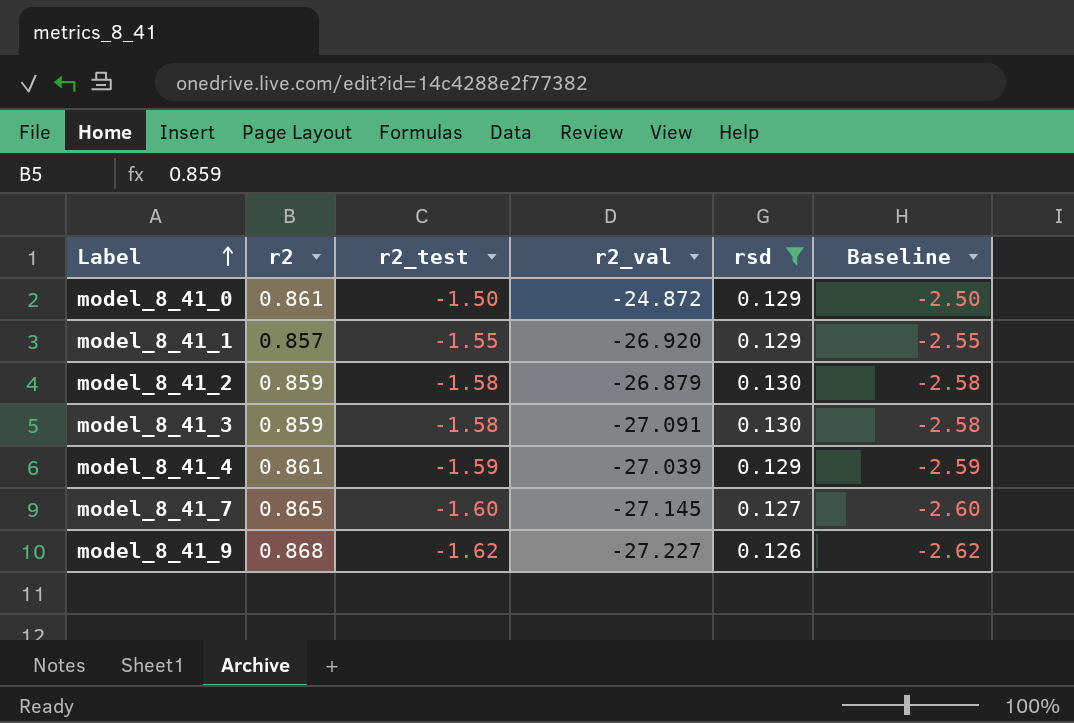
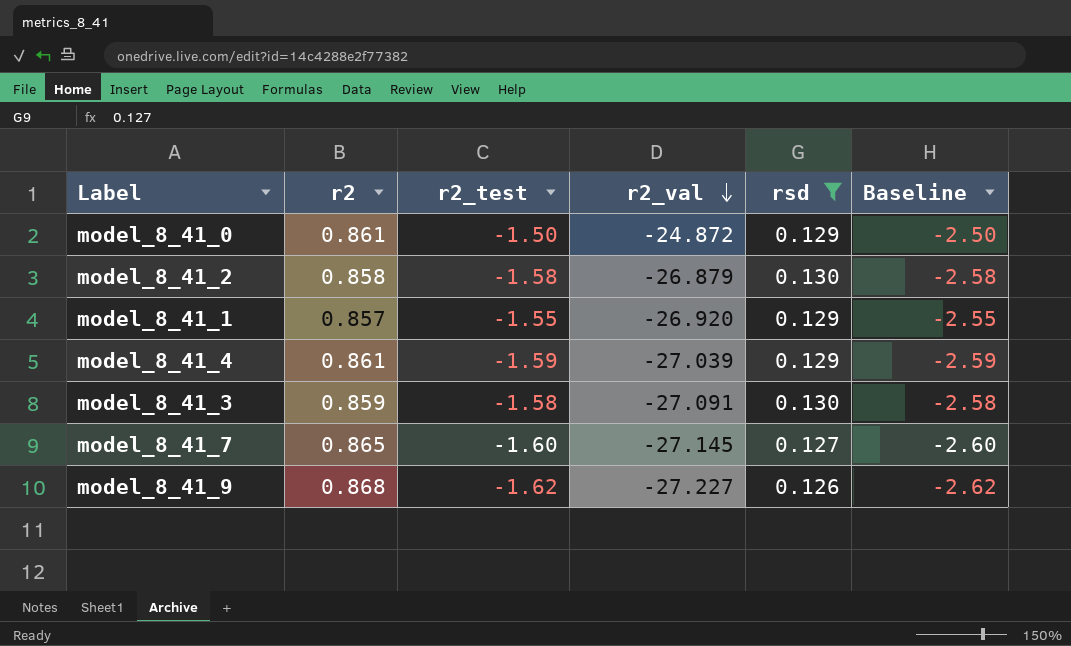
row order: Label ascending -> r2_val descending
model_8_41_2 | r2: 0.859 -> 0.858

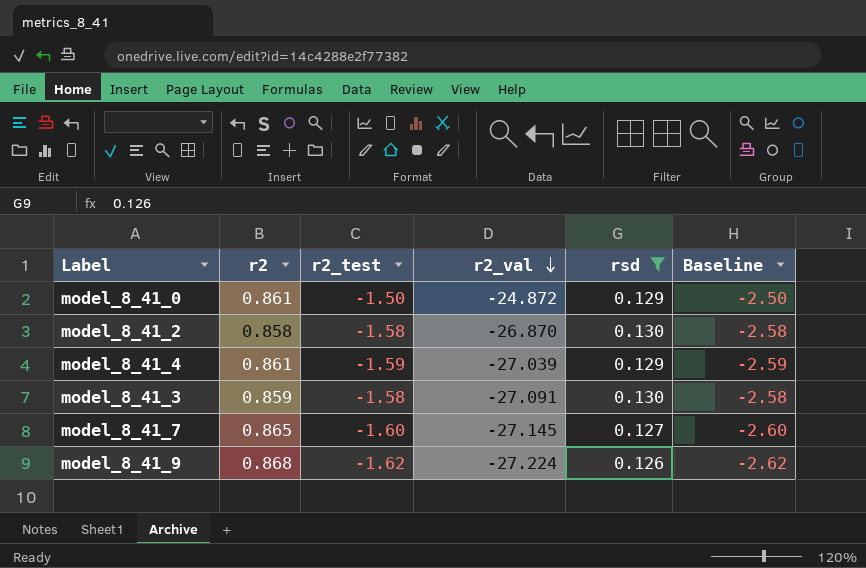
row model_8_41_1: 0.857 | -1.55 | -26.920 | 0.129 | -2.55 -> none
model_8_41_2 | r2_val: -26.879 -> -26.870
model_8_41_9 | r2_val: -27.227 -> -27.224

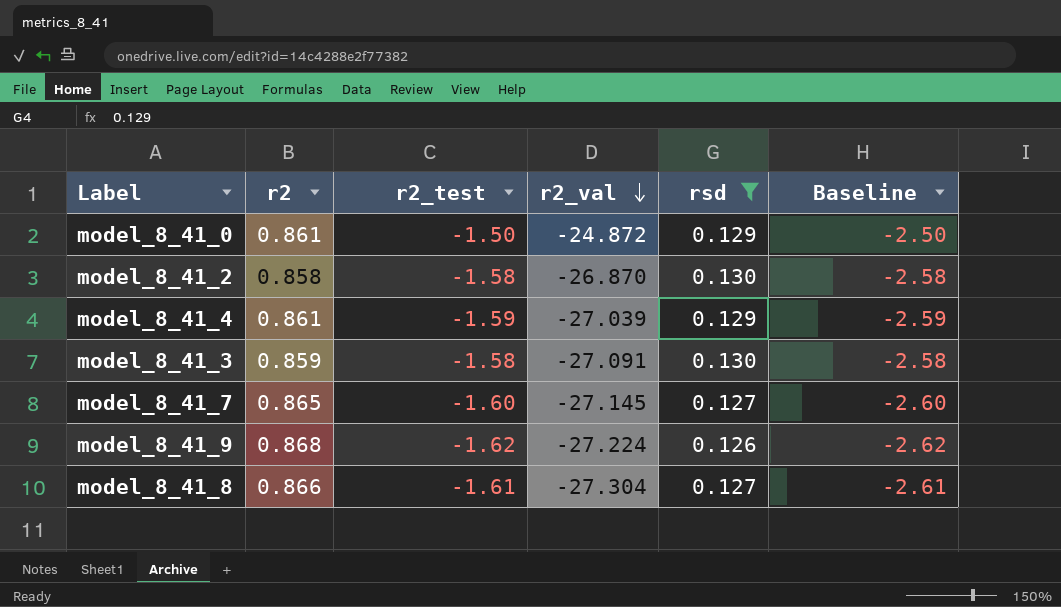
row model_8_41_8: none -> 0.866 | -1.61 | -27.304 | 0.127 | -2.61

